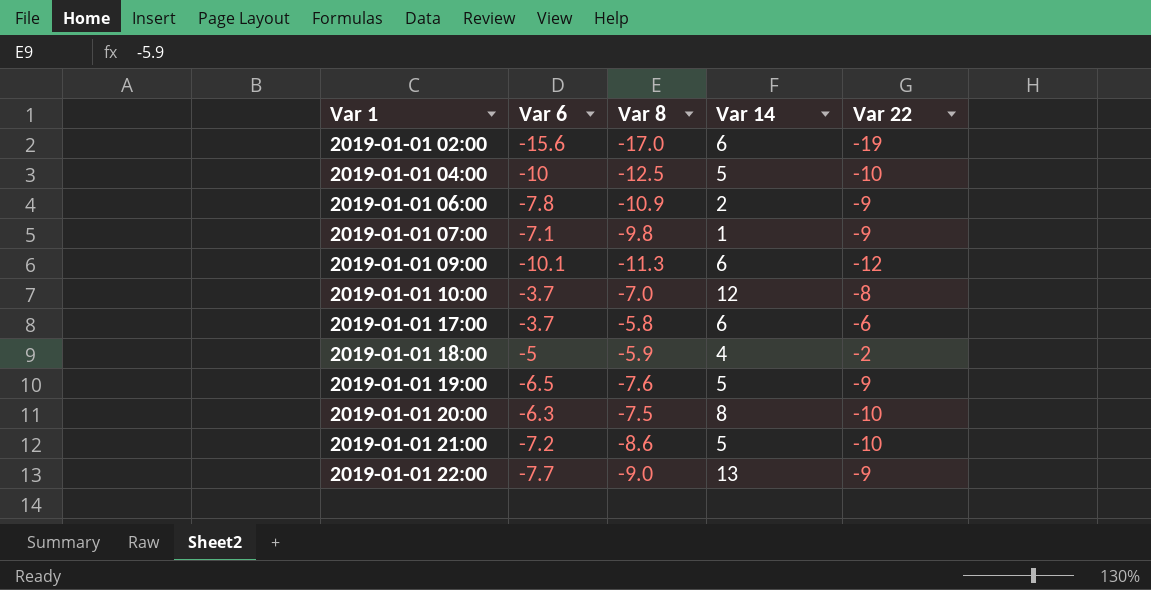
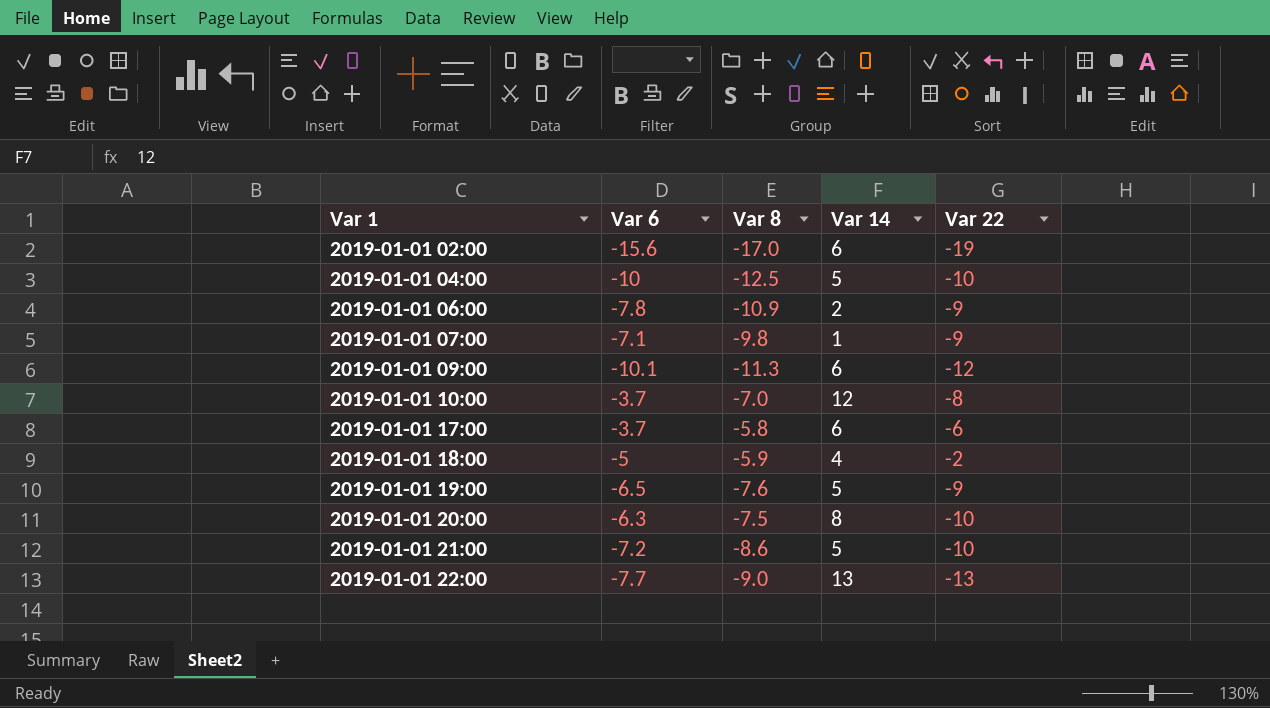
2019-01-01 22:00 | Var 22: -9 -> -13

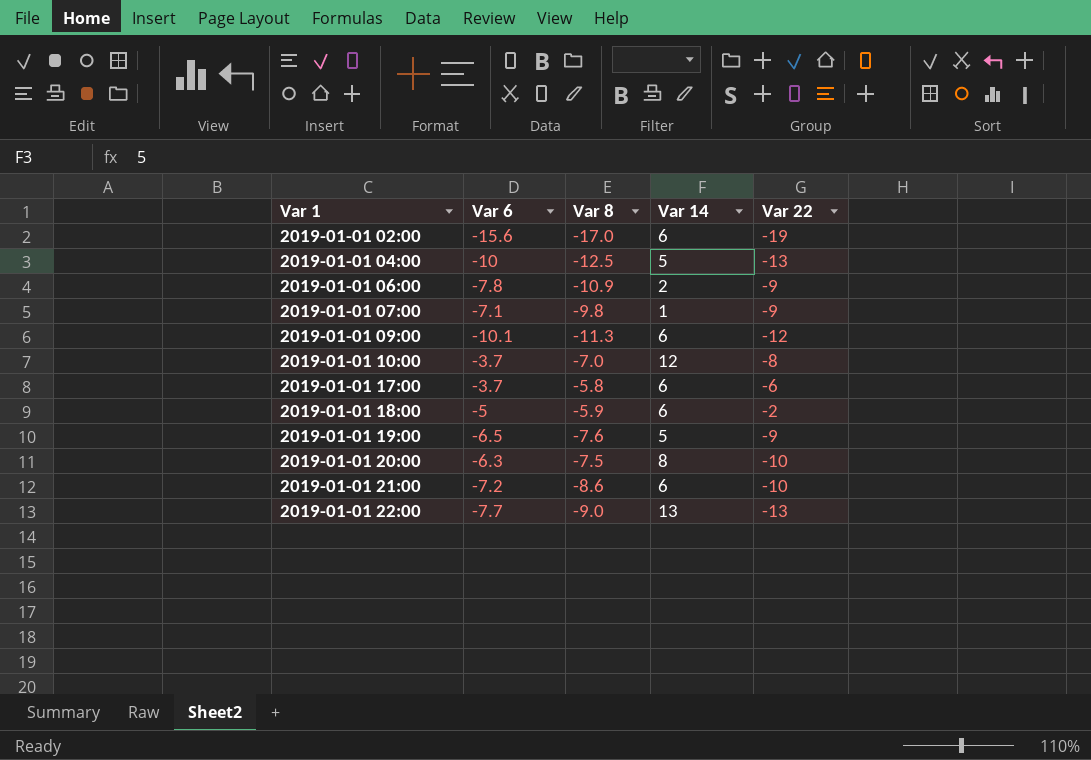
2019-01-01 04:00 | Var 22: -10 -> -13
2019-01-01 18:00 | Var 14: 4 -> 6
2019-01-01 21:00 | Var 14: 5 -> 6

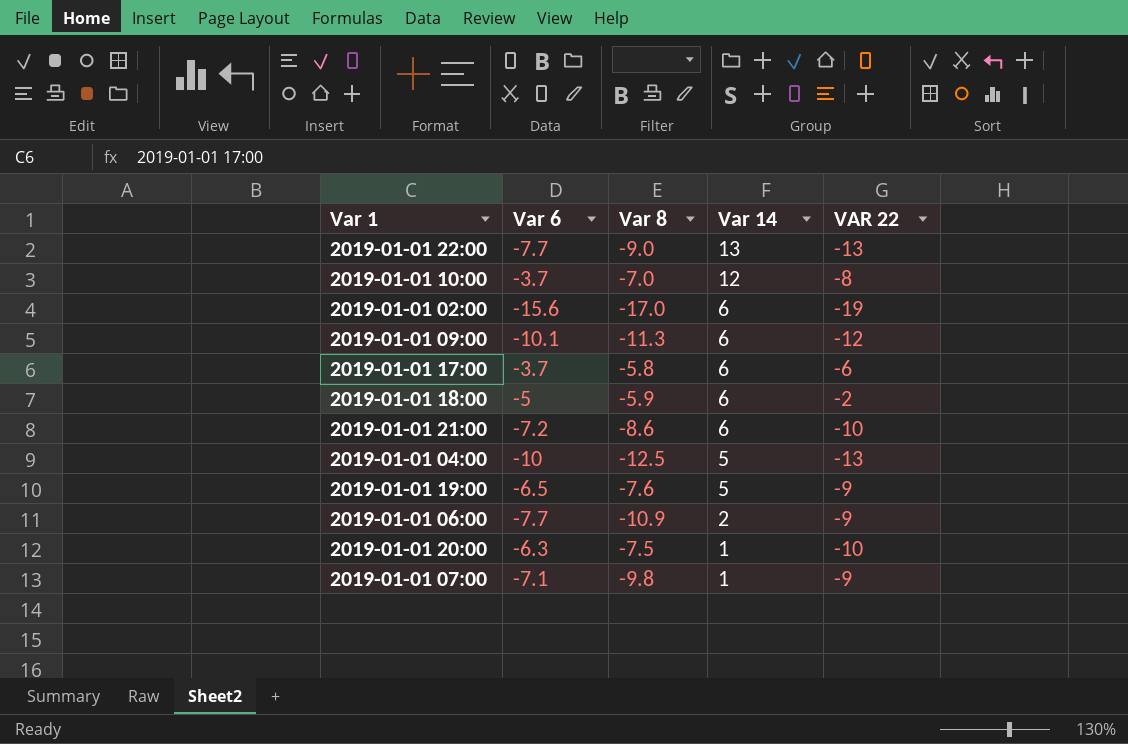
row order: Var 1 ascending -> Var 14 descending
column name: Var 22 -> VAR 22
2019-01-01 06:00 | Var 6: -7.8 -> -7.7
2019-01-01 20:00 | Var 14: 8 -> 1

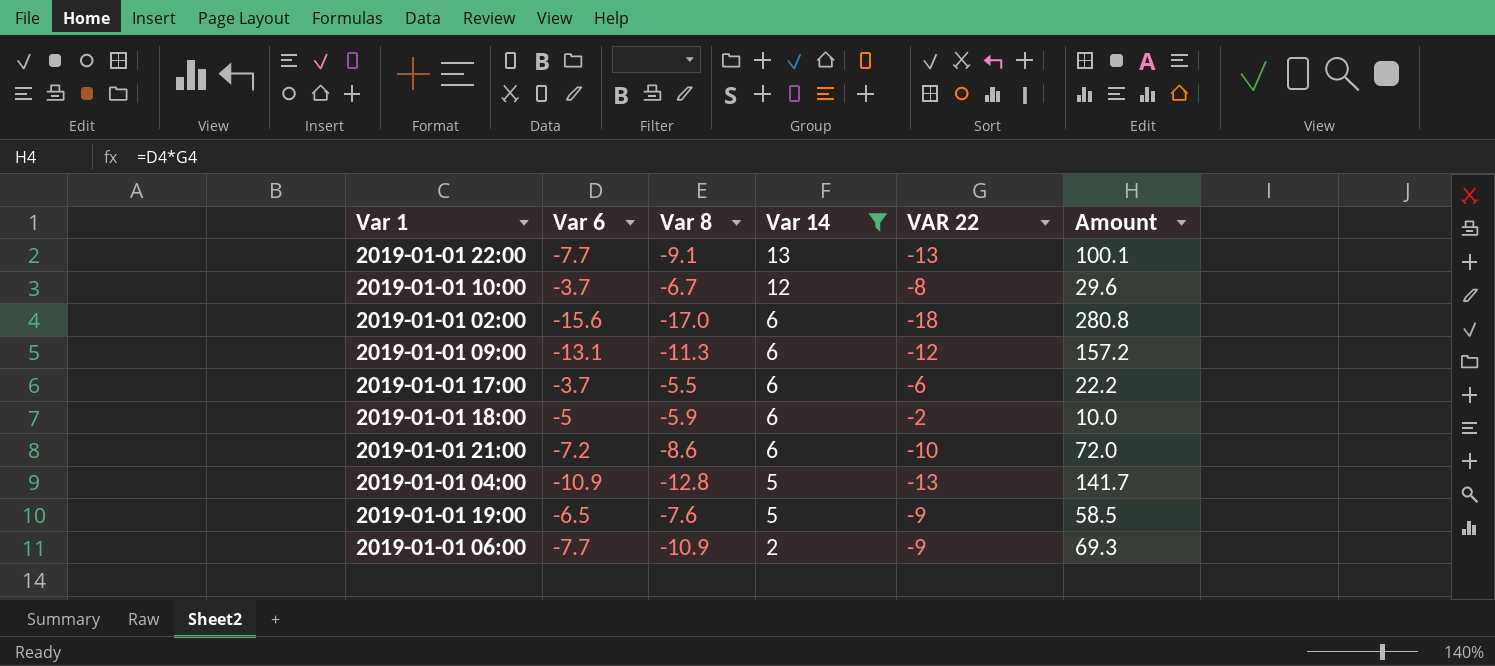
filter: none -> Var 14 != 1
column Amount | formula: none -> [Var 6] * [VAR 22]
2019-01-01 22:00 | Var 8: -9.0 -> -9.1
2019-01-01 10:00 | Var 8: -7.0 -> -6.7
2019-01-01 02:00 | VAR 22: -19 -> -18
2019-01-01 09:00 | Var 6: -10.1 -> -13.1
2019-01-01 17:00 | Var 8: -5.8 -> -5.5
2019-01-01 04:00 | Var 6: -10 -> -10.9
2019-01-01 04:00 | Var 8: -12.5 -> -12.8

